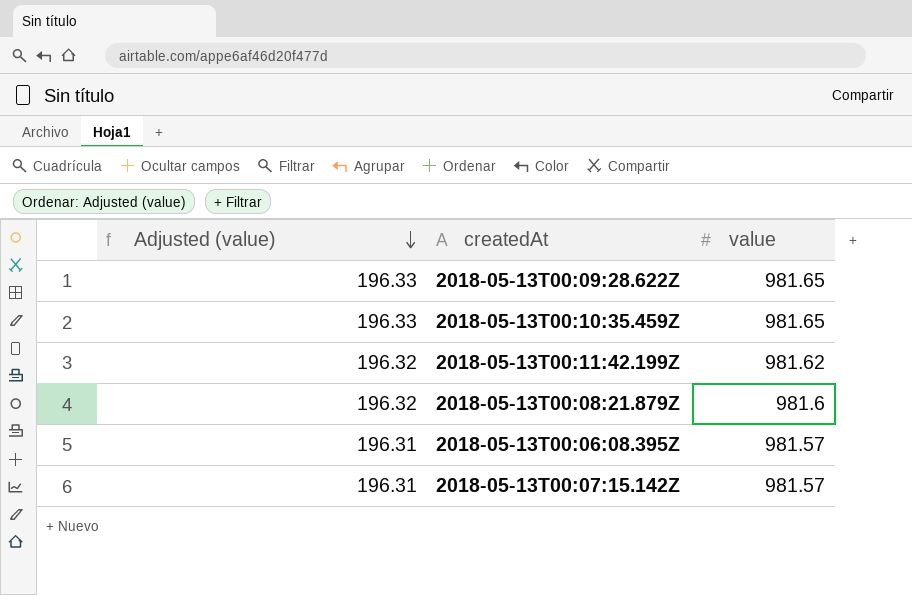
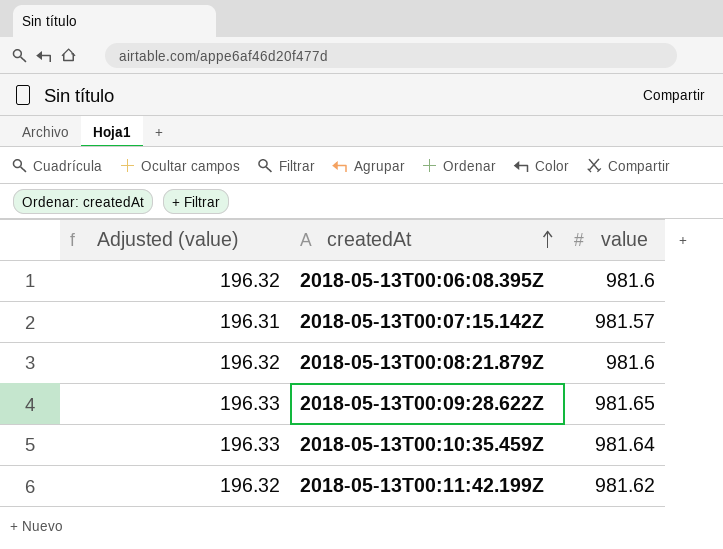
row order: Adjusted (value) descending -> createdAt ascending
2018-05-13T00:06:08.395Z | Adjusted (value): 196.31 -> 196.32
2018-05-13T00:06:08.395Z | value: 981.57 -> 981.6
2018-05-13T00:10:35.459Z | value: 981.65 -> 981.64

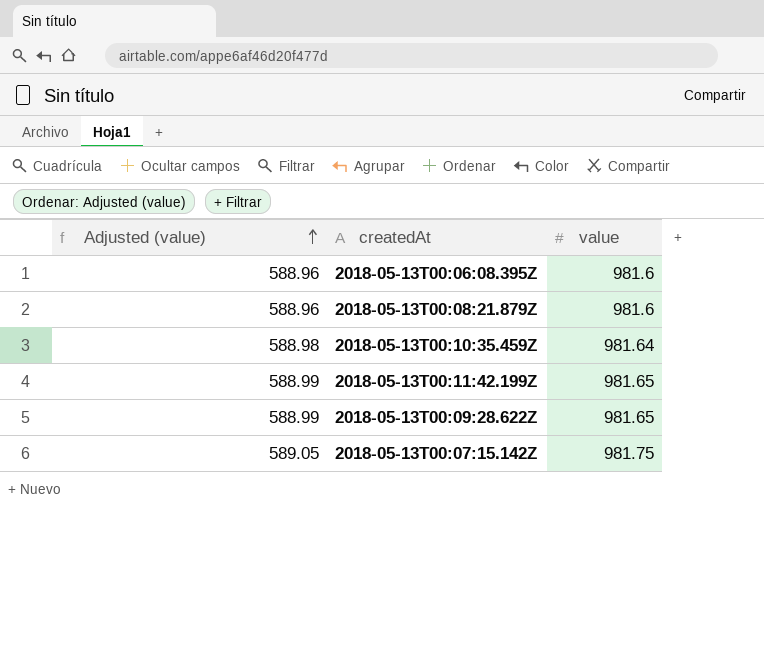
row order: createdAt ascending -> Adjusted (value) ascending
column Adjusted (value) | formula: [value] * 0.2 -> [value] * 0.6
2018-05-13T00:11:42.199Z | value: 981.62 -> 981.65
2018-05-13T00:07:15.142Z | value: 981.57 -> 981.75

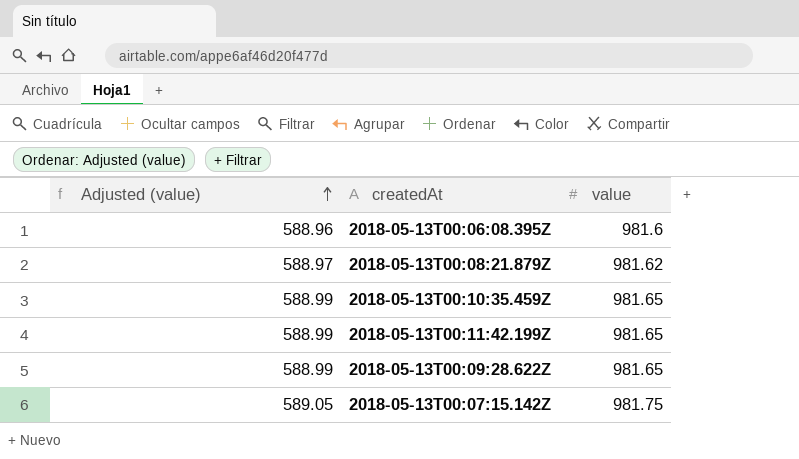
2018-05-13T00:08:21.879Z | Adjusted (value): 588.96 -> 588.97
2018-05-13T00:08:21.879Z | value: 981.6 -> 981.62
2018-05-13T00:10:35.459Z | Adjusted (value): 588.98 -> 588.99
2018-05-13T00:10:35.459Z | value: 981.64 -> 981.65

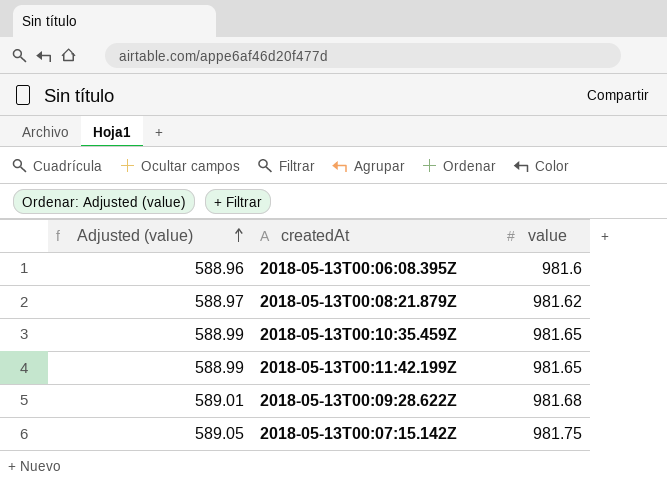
2018-05-13T00:09:28.622Z | Adjusted (value): 588.99 -> 589.01
2018-05-13T00:09:28.622Z | value: 981.65 -> 981.68

